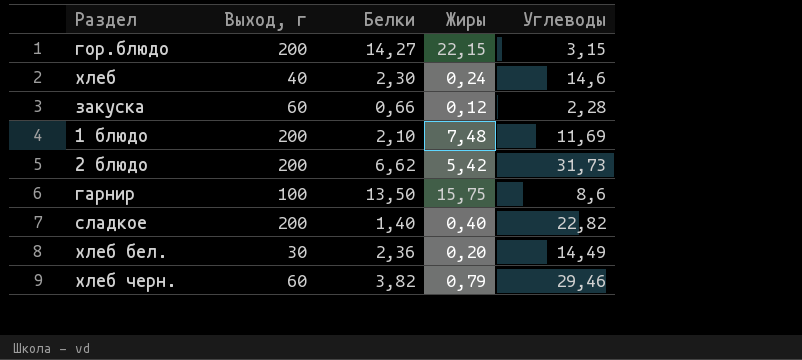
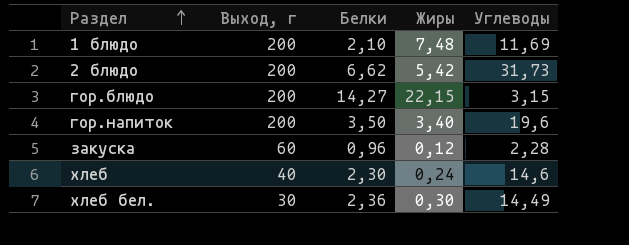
row order: none -> Раздел ascending
row гарнир: 100 | 13,50 | 15,75 | 8,6 -> none
row сладкое: 200 | 1,40 | 0,40 | 22,82 -> none
row хлеб черн.: 60 | 3,82 | 0,79 | 29,46 -> none
row гор.напиток: none -> 200 | 3,50 | 3,40 | 19,6
закуска | Белки: 0,66 -> 0,96
хлеб бел. | Жиры: 0,20 -> 0,30

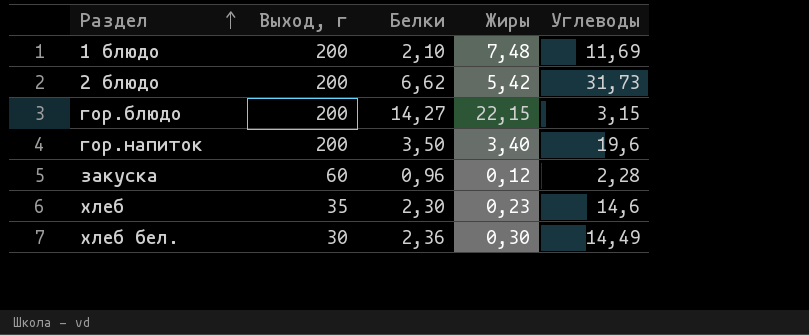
хлеб | Выход, г: 40 -> 35
хлеб | Жиры: 0,24 -> 0,23

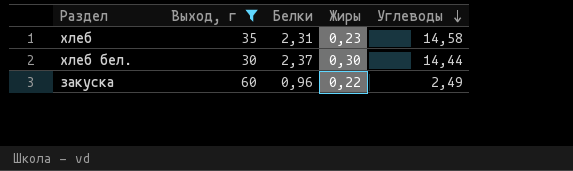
filter: none -> Выход, г != 200
row order: Раздел ascending -> Углеводы descending
хлеб | Белки: 2,30 -> 2,31
хлеб | Углеводы: 14,6 -> 14,58
хлеб бел. | Белки: 2,36 -> 2,37
хлеб бел. | Углеводы: 14,49 -> 14,44
закуска | Жиры: 0,12 -> 0,22
закуска | Углеводы: 2,28 -> 2,49

